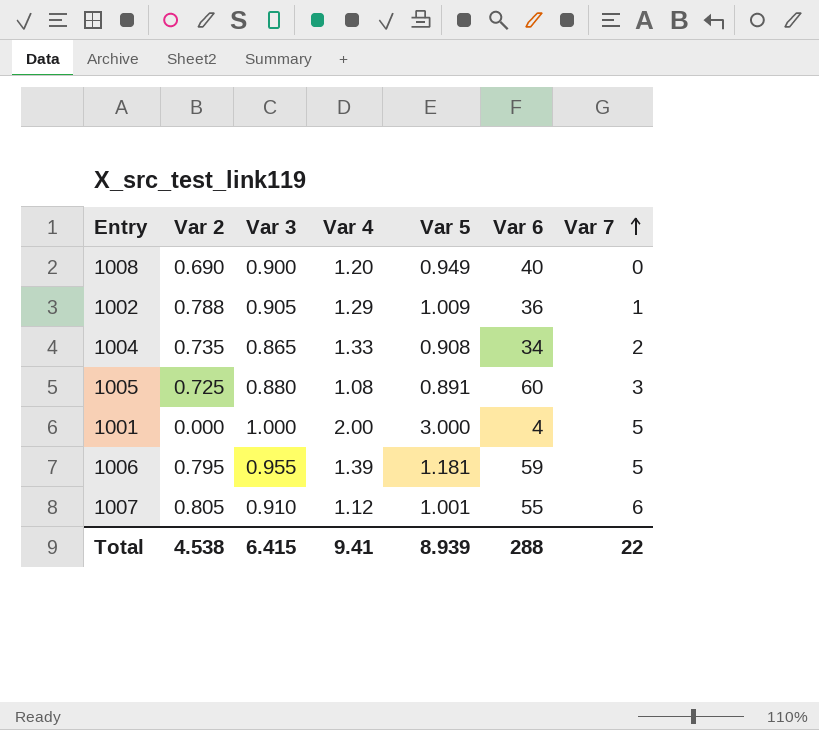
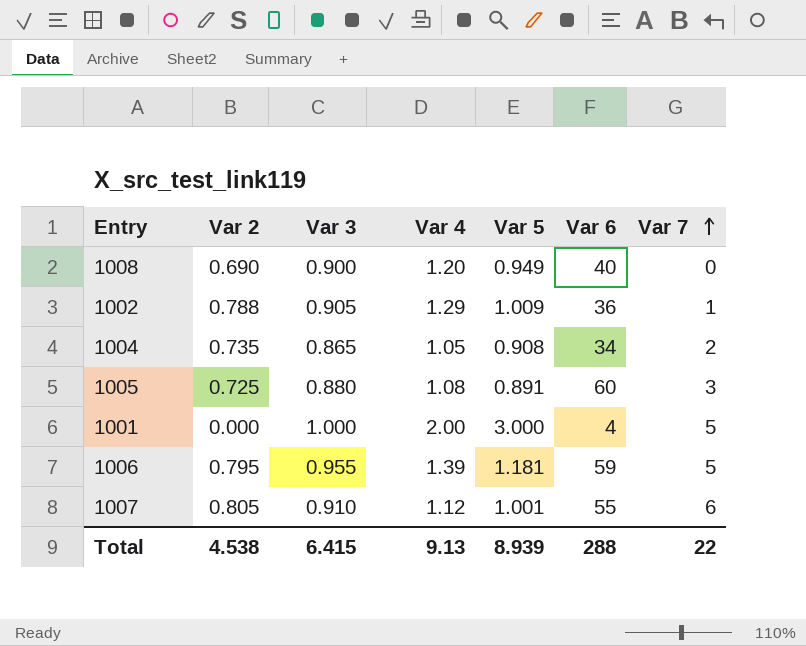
1004 | Var 4: 1.33 -> 1.05
Total | Var 4: 9.41 -> 9.13

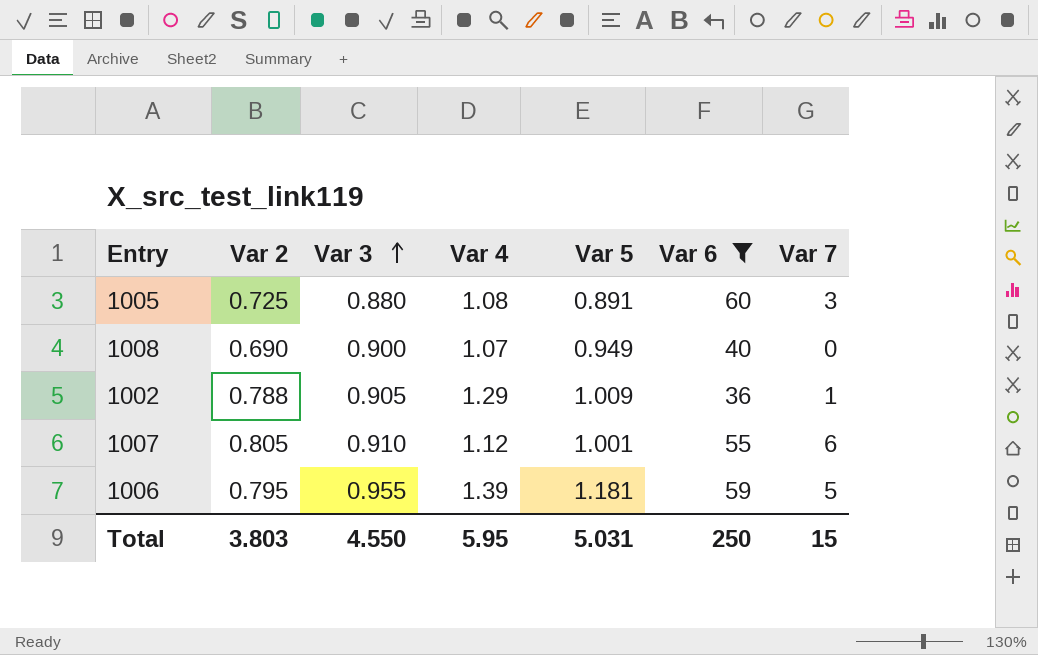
filter: none -> Var 6 >= 36
row order: Var 7 ascending -> Var 3 ascending
1008 | Var 4: 1.20 -> 1.07
Total | Var 2: 4.538 -> 3.803
Total | Var 3: 6.415 -> 4.550
Total | Var 4: 9.13 -> 5.95
Total | Var 5: 8.939 -> 5.031
Total | Var 6: 288 -> 250
Total | Var 7: 22 -> 15

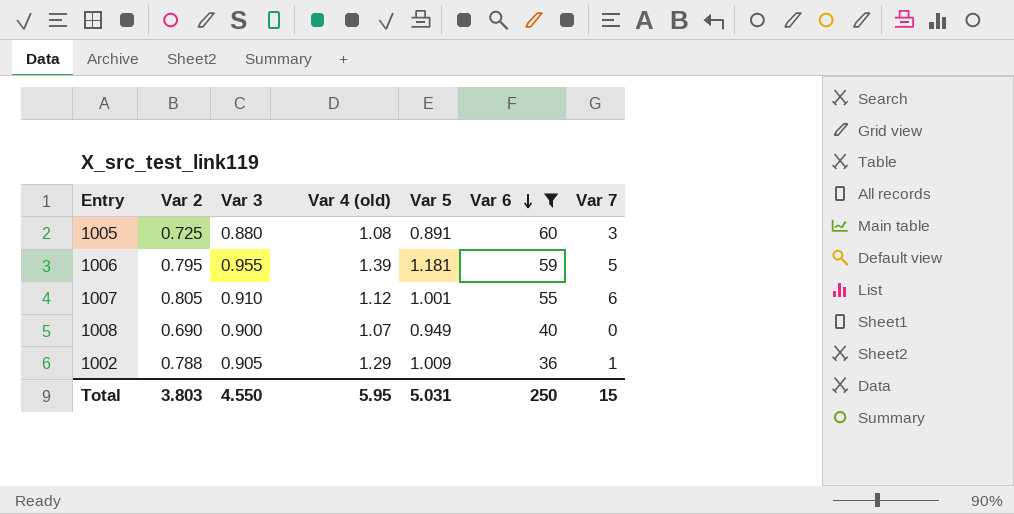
row order: Var 3 ascending -> Var 6 descending
column name: Var 4 -> Var 4 (old)

